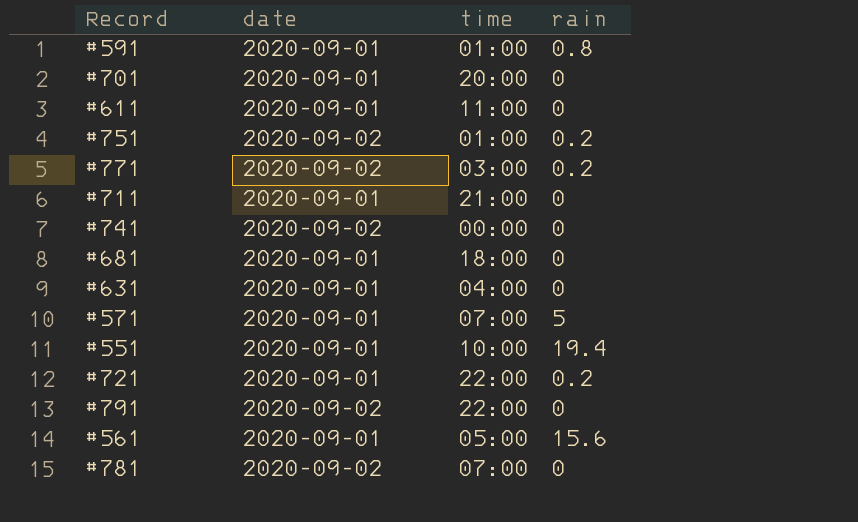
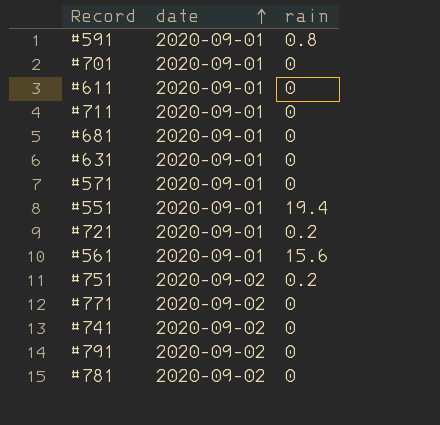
row order: none -> date ascending
column time | position: 3 -> none
#571 | rain: 5 -> 0
#771 | rain: 0.2 -> 0

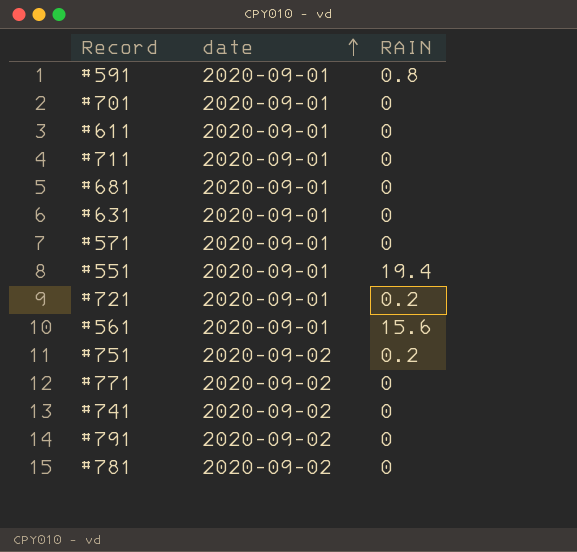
column name: rain -> RAIN

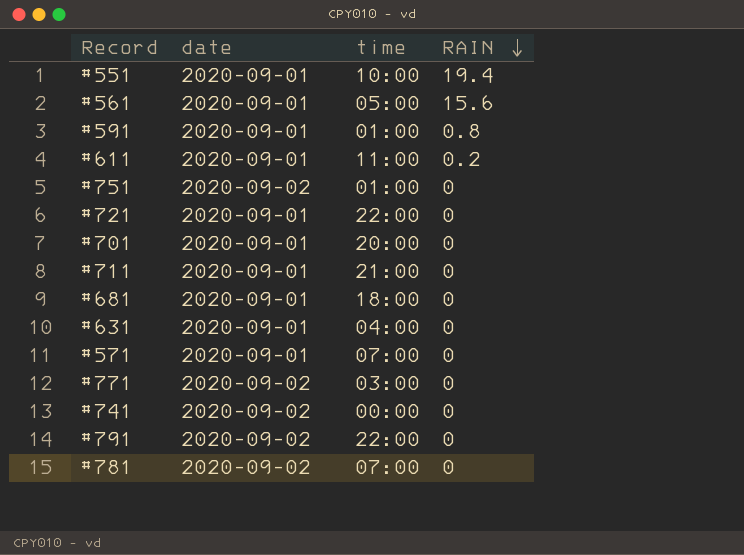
row order: date ascending -> RAIN descending
column time | position: none -> 3
#611 | RAIN: 0 -> 0.2
#751 | RAIN: 0.2 -> 0
#721 | RAIN: 0.2 -> 0

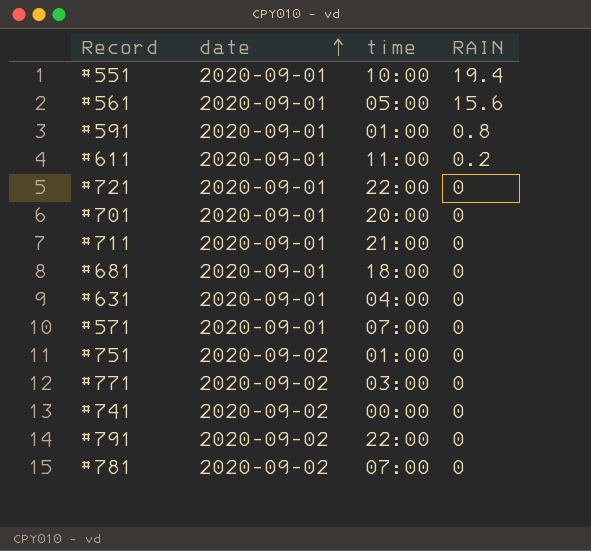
row order: RAIN descending -> date ascending

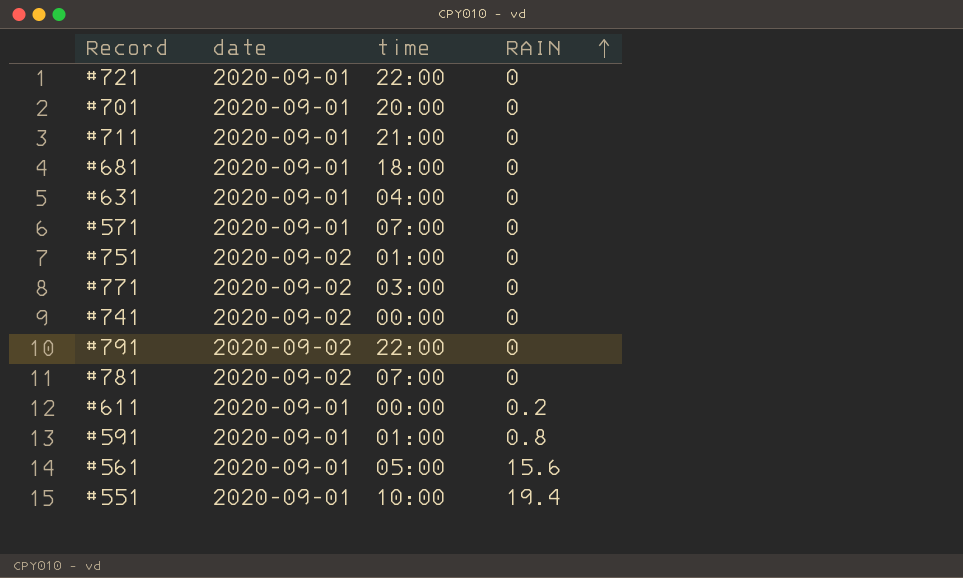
row order: date ascending -> RAIN ascending
#611 | time: 11:00 -> 00:00

